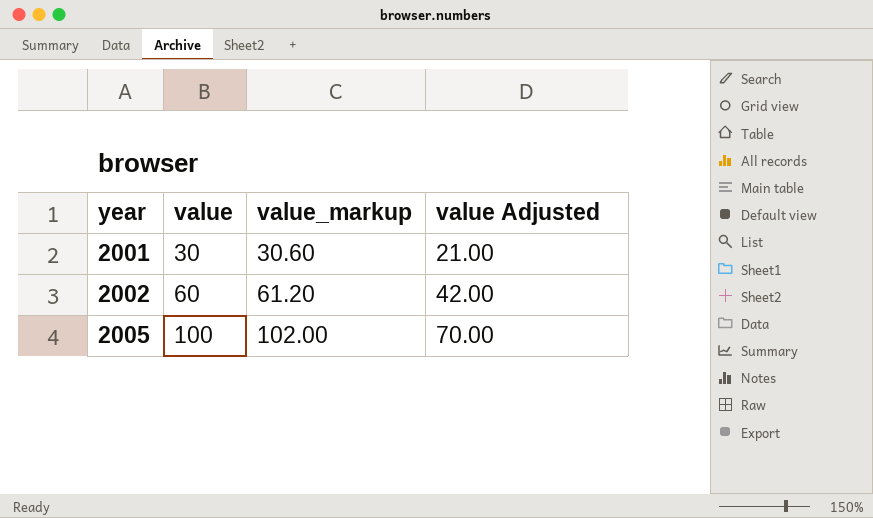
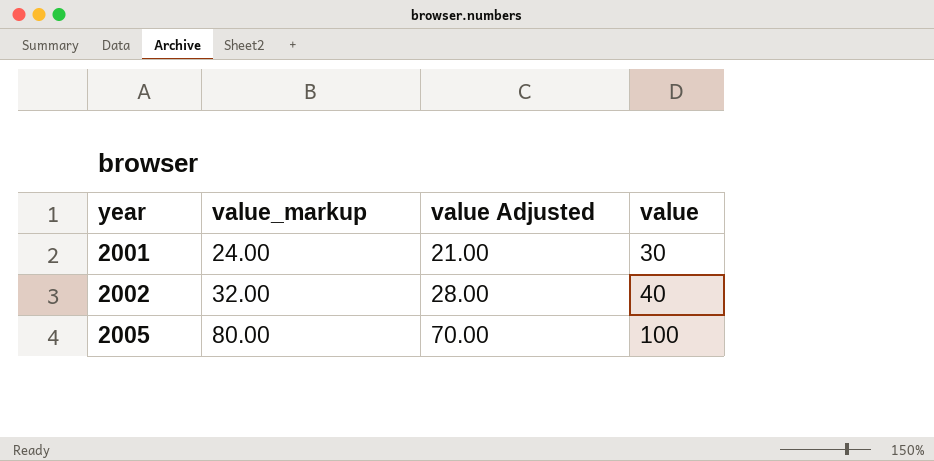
column value_markup | formula: [value] * 1.02 -> [value] * 0.8
column value | position: 2 -> 4
2002 | value Adjusted: 42.00 -> 28.00
2002 | value: 60 -> 40

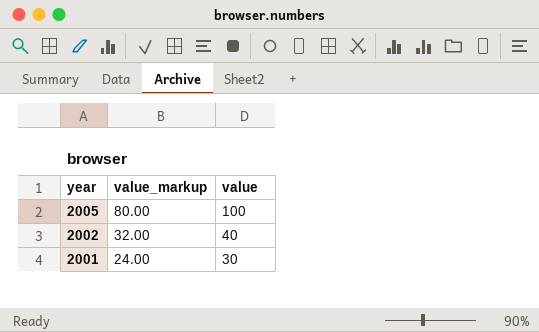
row order: year ascending -> year descending
column value Adjusted | formula: [value] * 0.7 -> none

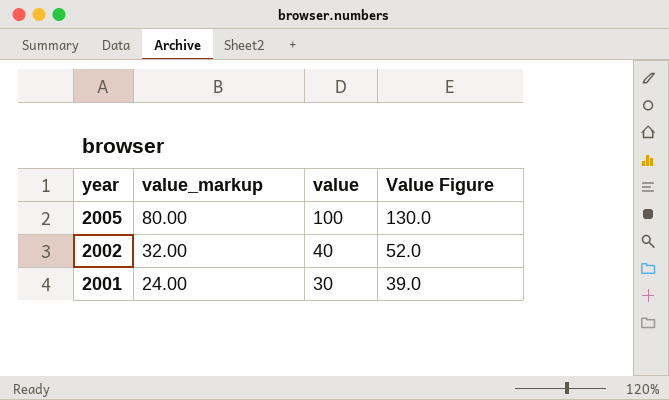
column Value Figure | formula: none -> [value] * 1.3

